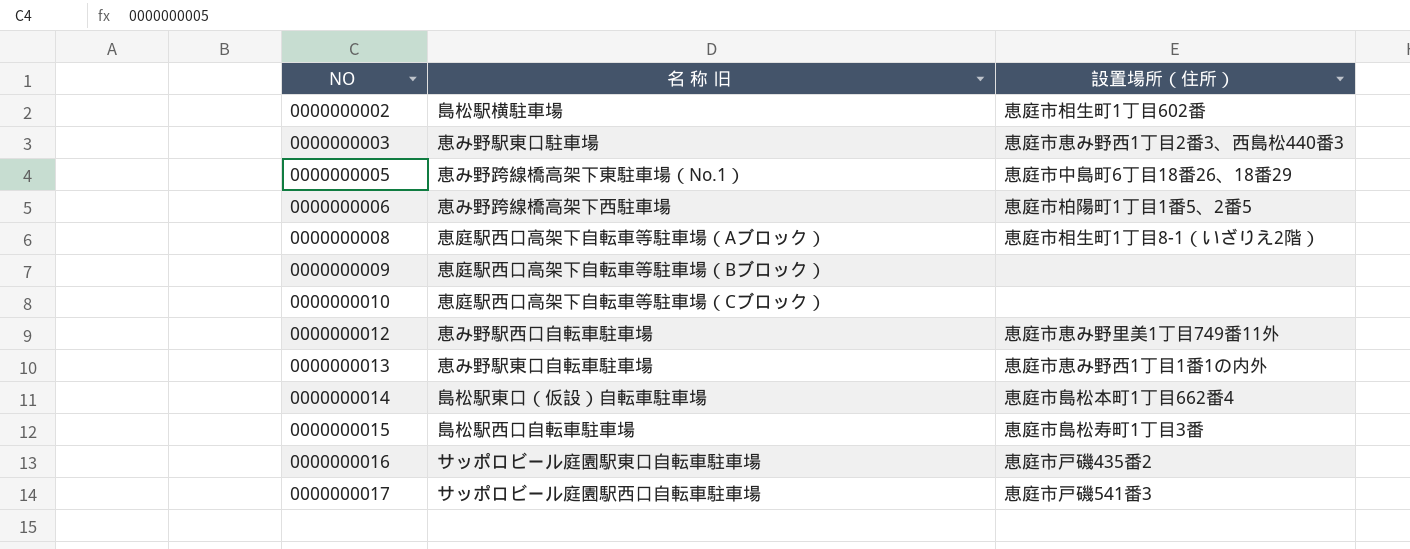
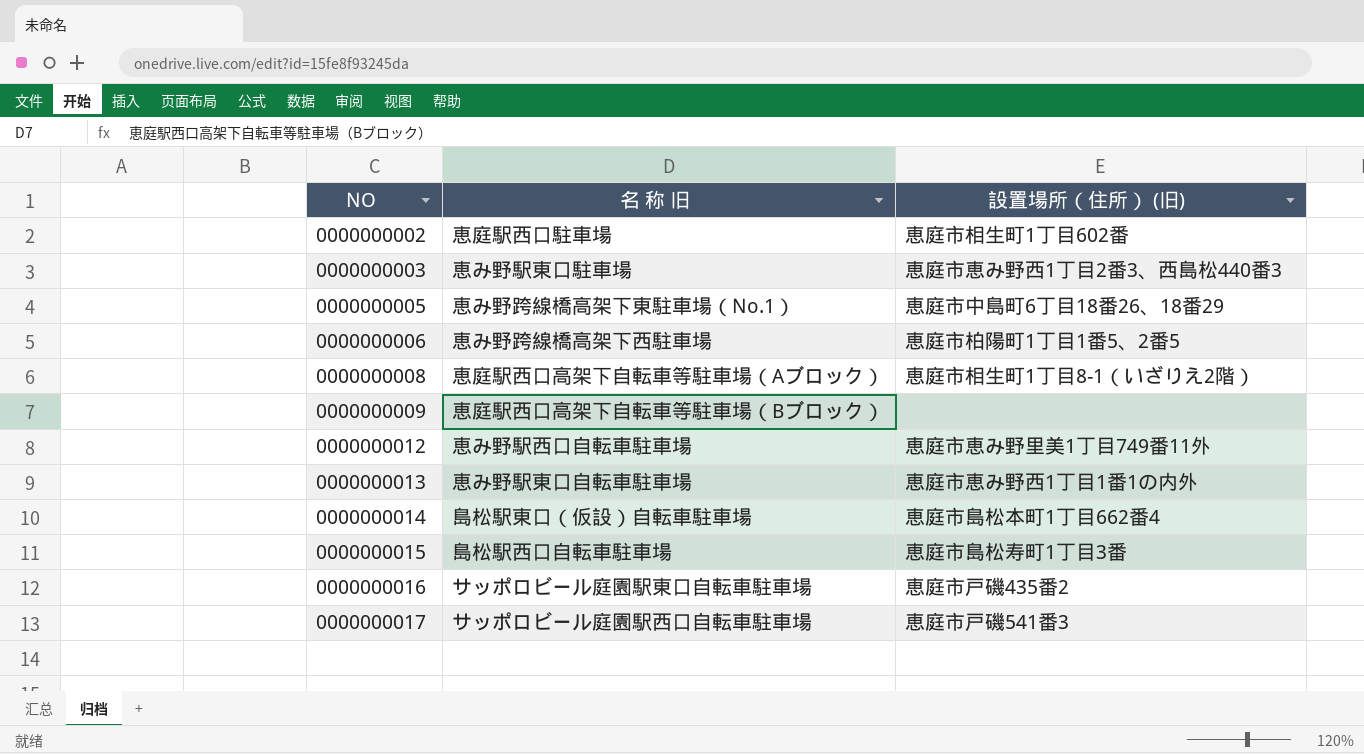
column name: 設置場所（住所） -> 設置場所（住所） (旧)
row 0000000010: 恵庭駅西口高架下自転車等駐車場（Cブロック） | none -> none
0000000002 | 名 称 旧: 島松駅横駐車場 -> 恵庭駅西口駐車場

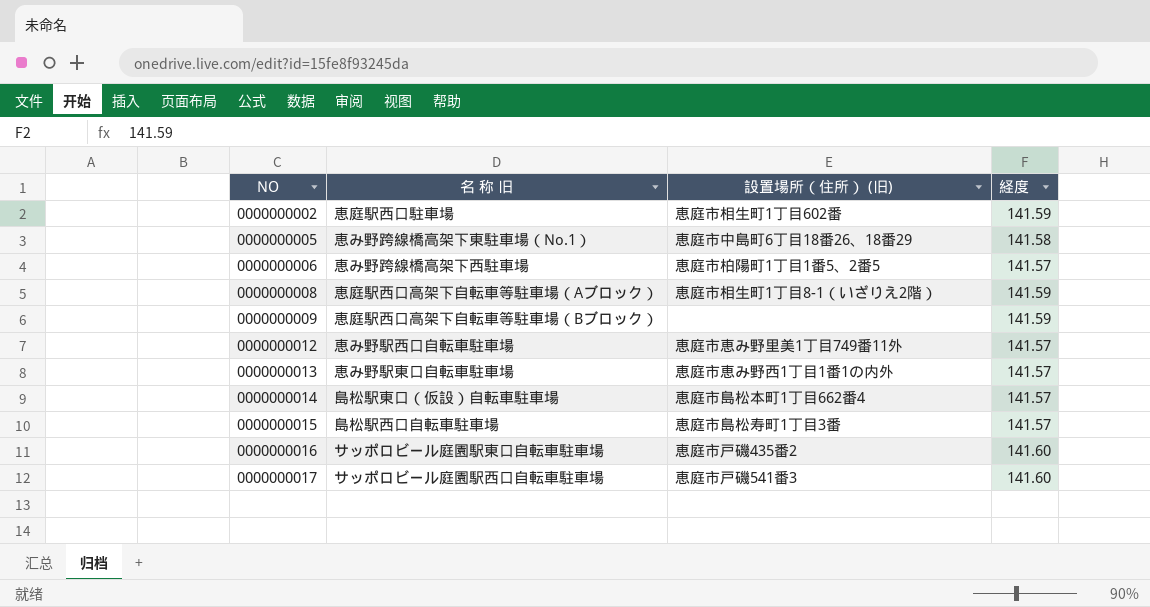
column 経度 | position: none -> 4
row 0000000003: 恵み野駅東口駐車場 | 恵庭市恵み野西1丁目2番3、西島松440番3 -> none

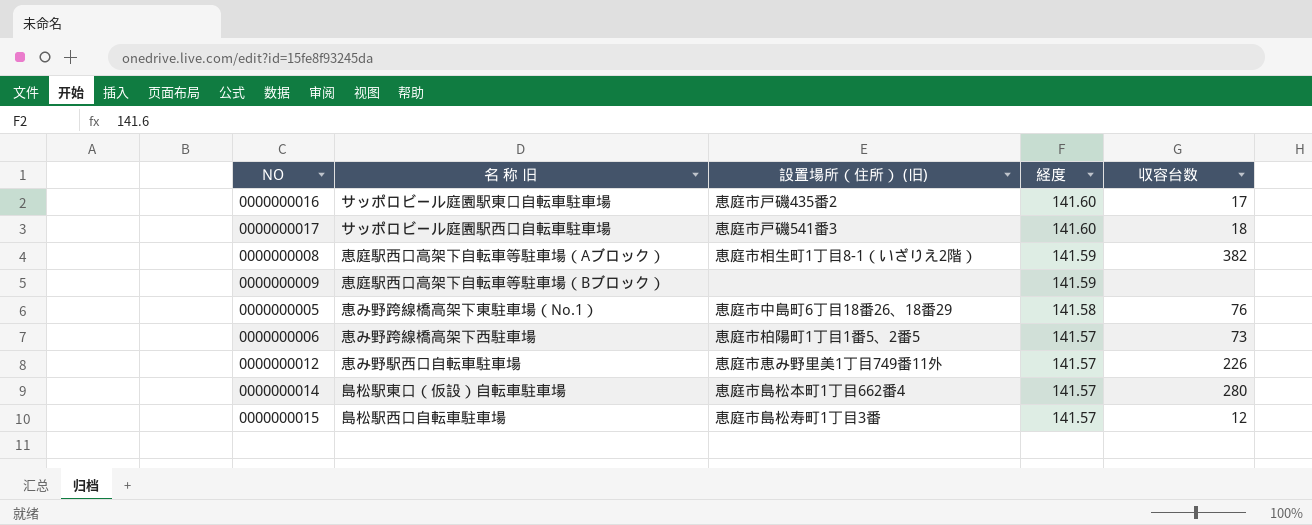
row order: NO ascending -> 経度 descending
column 収容台数 | position: none -> 5
row 0000000002: 恵庭駅西口駐車場 | 恵庭市相生町1丁目602番 | 141.59 -> none
row 0000000013: 恵み野駅東口自転車駐車場 | 恵庭市恵み野西1丁目1番1の内外 | 141.57 -> none

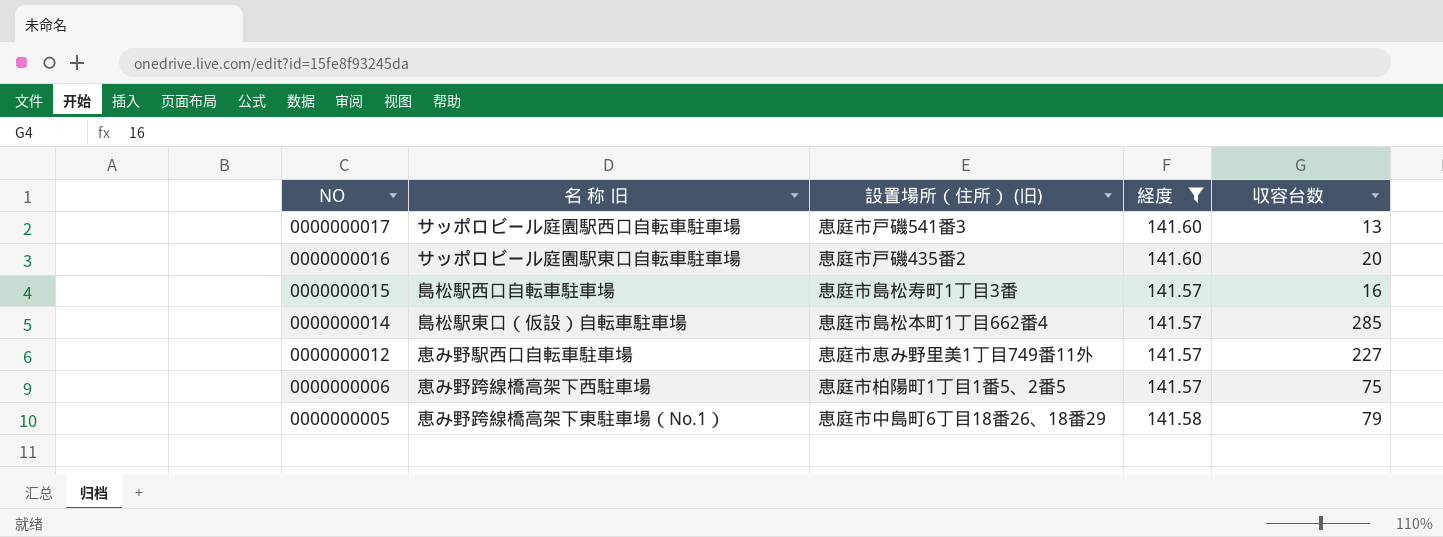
filter: none -> 経度 != 141.59
row order: 経度 descending -> NO descending
0000000017 | 収容台数: 18 -> 13
0000000016 | 収容台数: 17 -> 20
0000000015 | 収容台数: 12 -> 16
0000000014 | 収容台数: 280 -> 285
0000000012 | 収容台数: 226 -> 227
0000000006 | 収容台数: 73 -> 75
0000000005 | 収容台数: 76 -> 79

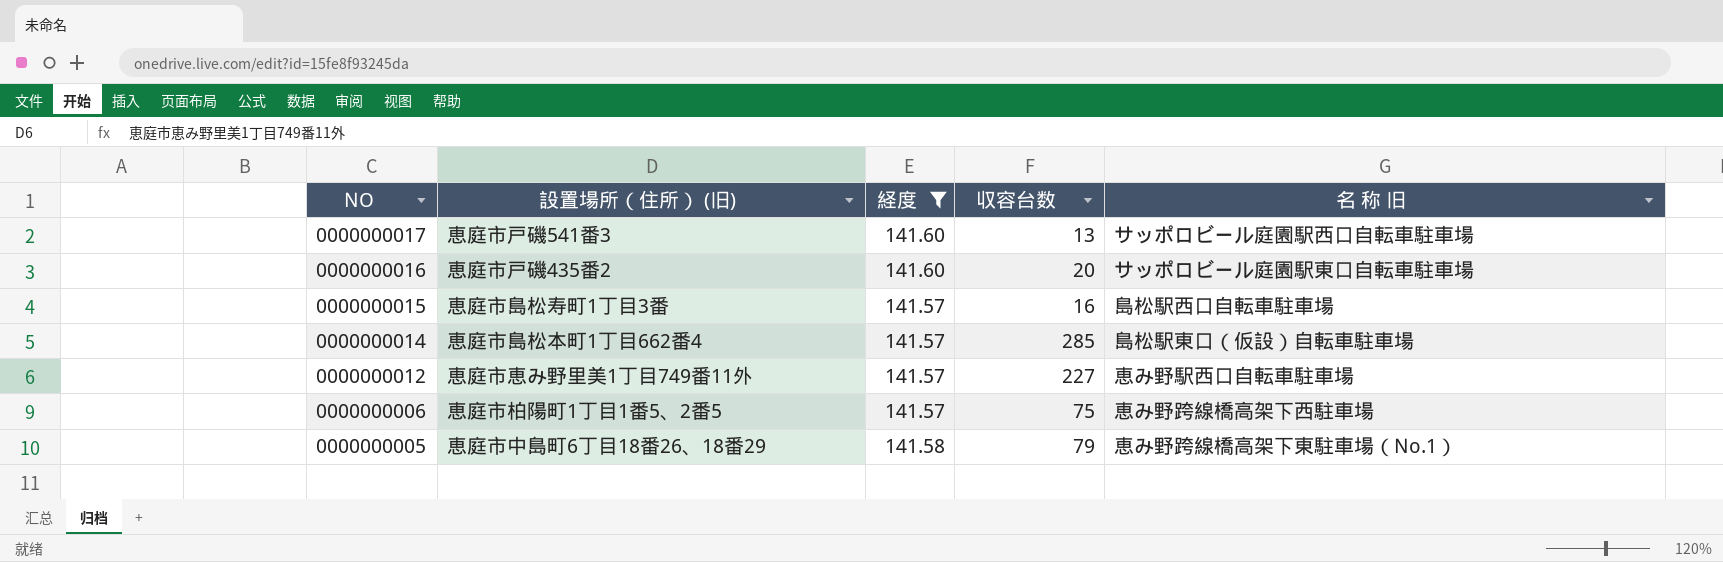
column 名 称 旧 | position: 2 -> 5

